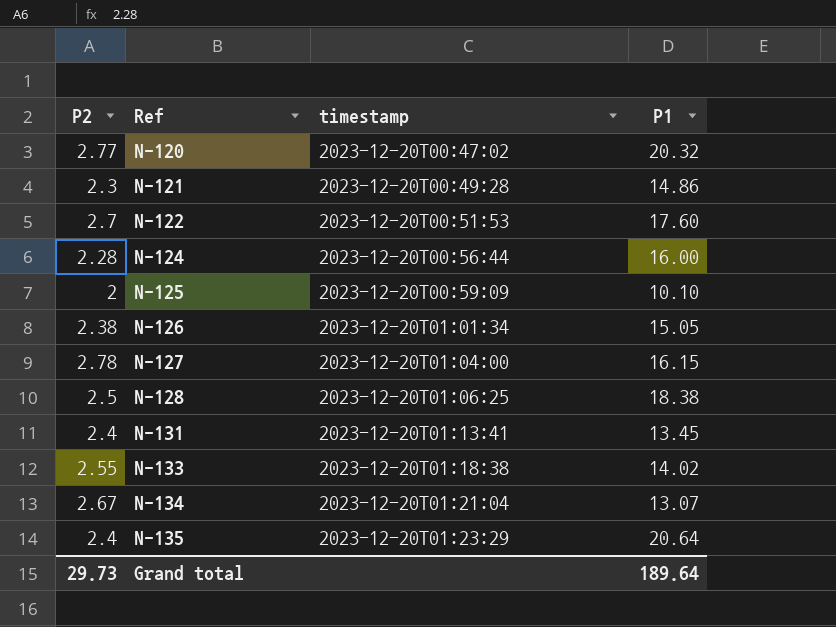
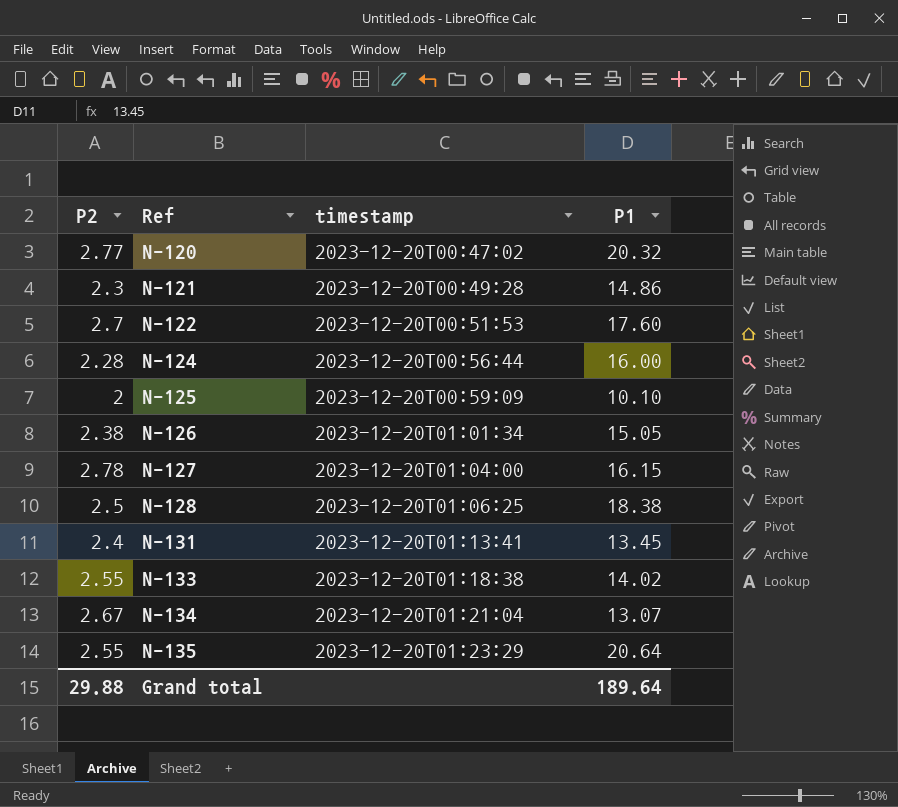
N-135 | P2: 2.4 -> 2.55
Grand total | P2: 29.73 -> 29.88

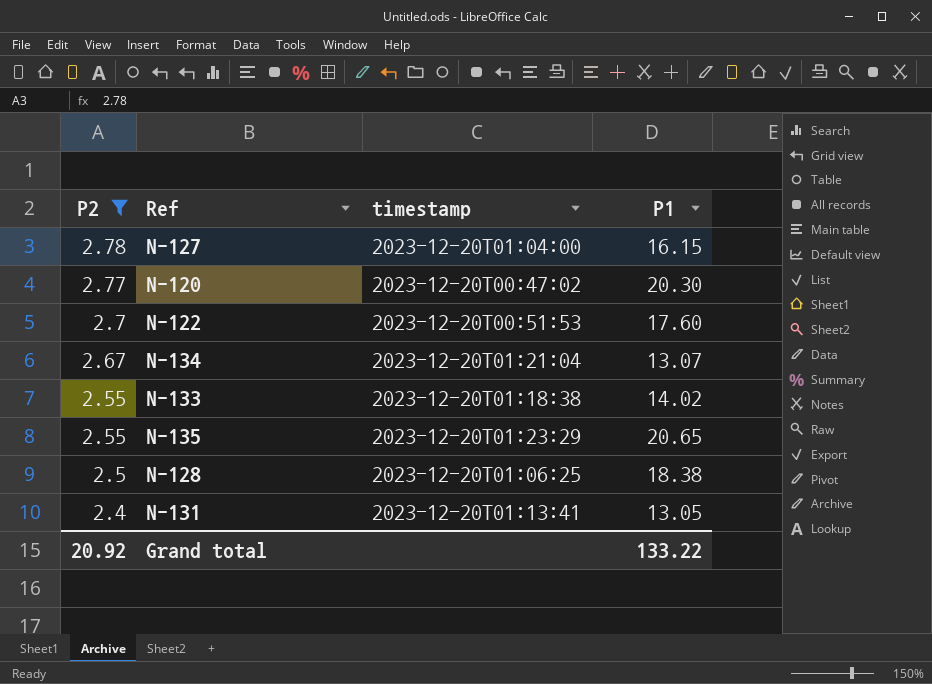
filter: none -> P2 >= 2.4
row order: Ref ascending -> P2 descending
N-120 | P1: 20.32 -> 20.30
N-135 | P1: 20.64 -> 20.65
N-131 | P1: 13.45 -> 13.05
Grand total | P2: 29.88 -> 20.92
Grand total | P1: 189.64 -> 133.22

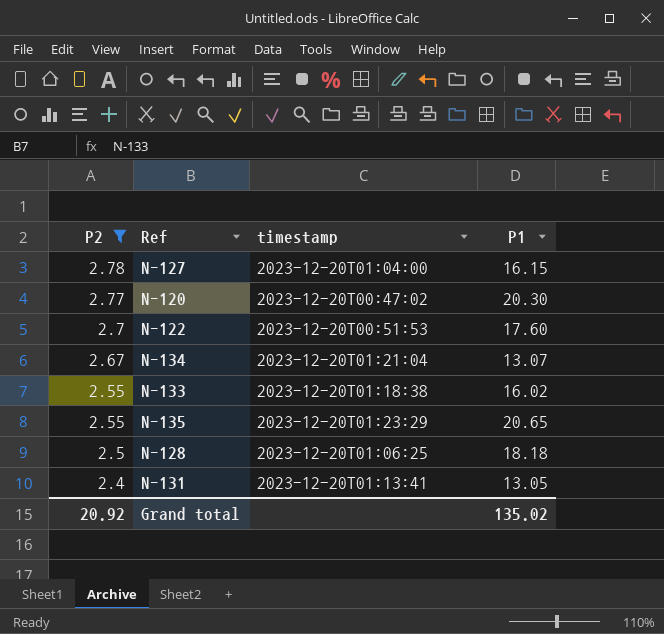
N-133 | P1: 14.02 -> 16.02
N-128 | P1: 18.38 -> 18.18
Grand total | P1: 133.22 -> 135.02

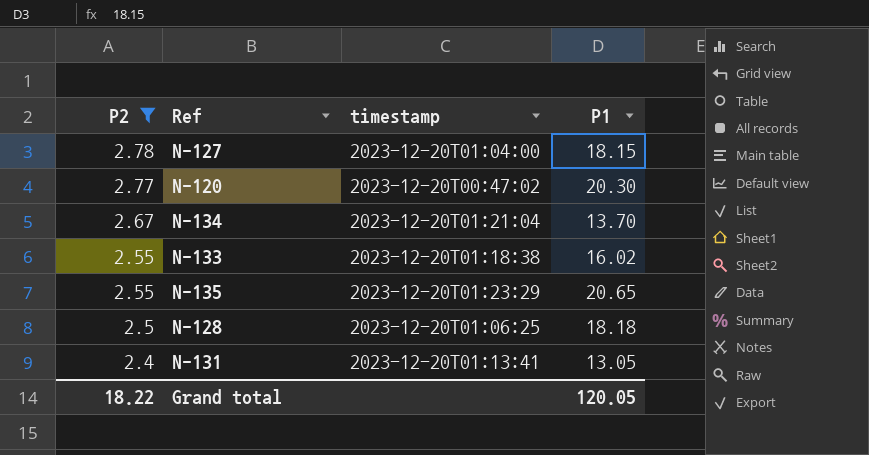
row N-122: 2.7 | 2023-12-20T00:51:53 | 17.60 -> none
N-127 | P1: 16.15 -> 18.15
N-134 | P1: 13.07 -> 13.70
Grand total | P2: 20.92 -> 18.22
Grand total | P1: 135.02 -> 120.05

